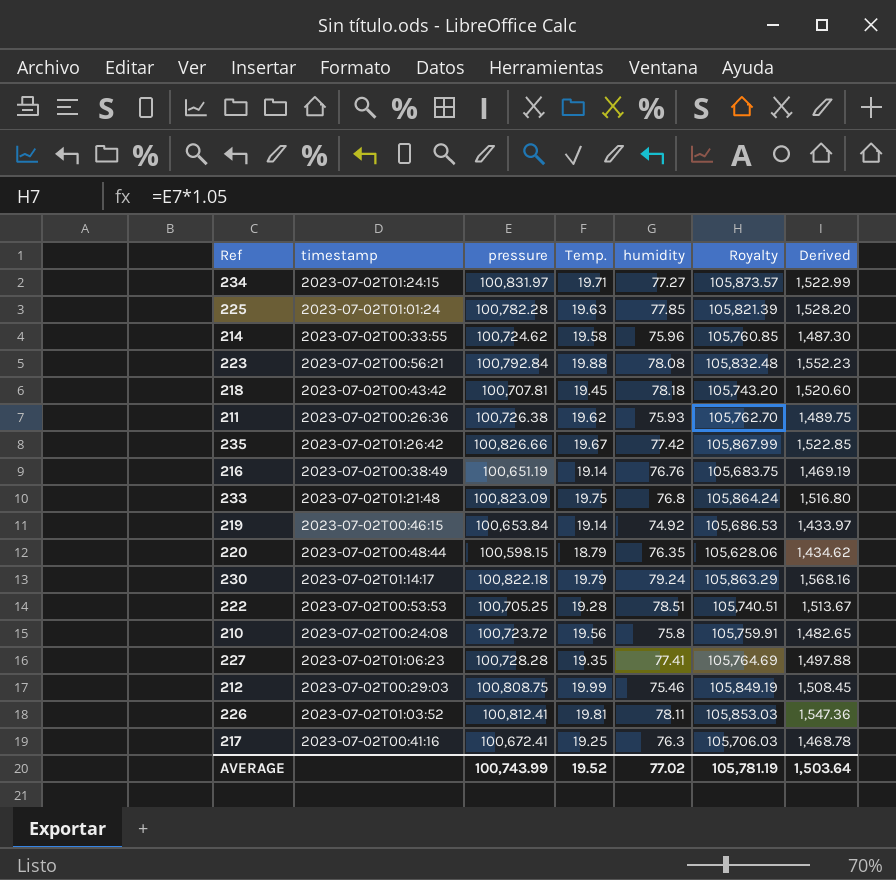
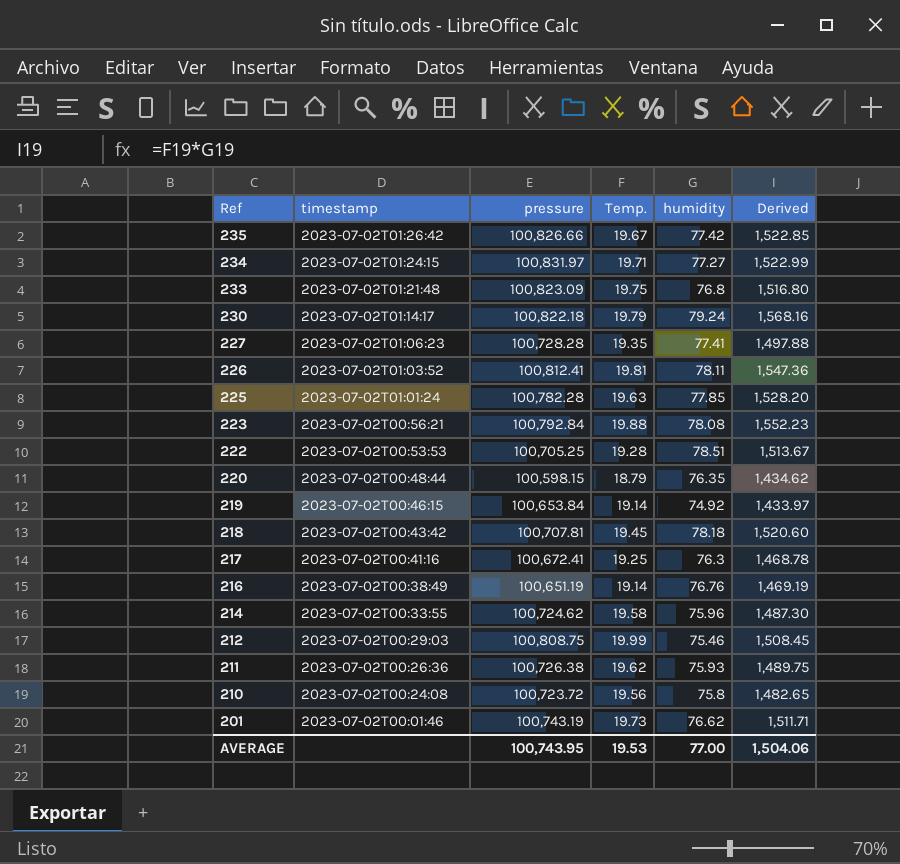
row order: none -> Ref descending
column Royalty | formula: [pressure] * 1.05 -> none
row 201: none -> 2023-07-02T00:01:46 | 100,743.19 | 19.73 | 76.62 | 1,511.71
AVERAGE | pressure: 100,743.99 -> 100,743.95
AVERAGE | Temp.: 19.52 -> 19.53
AVERAGE | humidity: 77.02 -> 77.00
AVERAGE | Derived: 1,503.64 -> 1,504.06

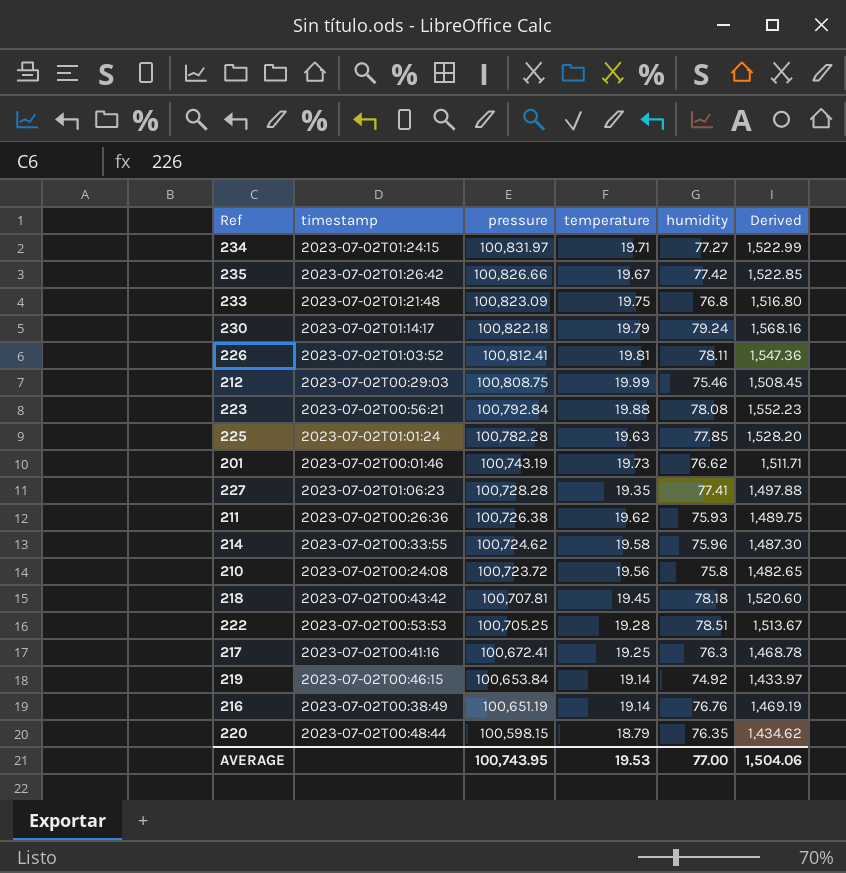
row order: Ref descending -> pressure descending
column name: Temp. -> temperature

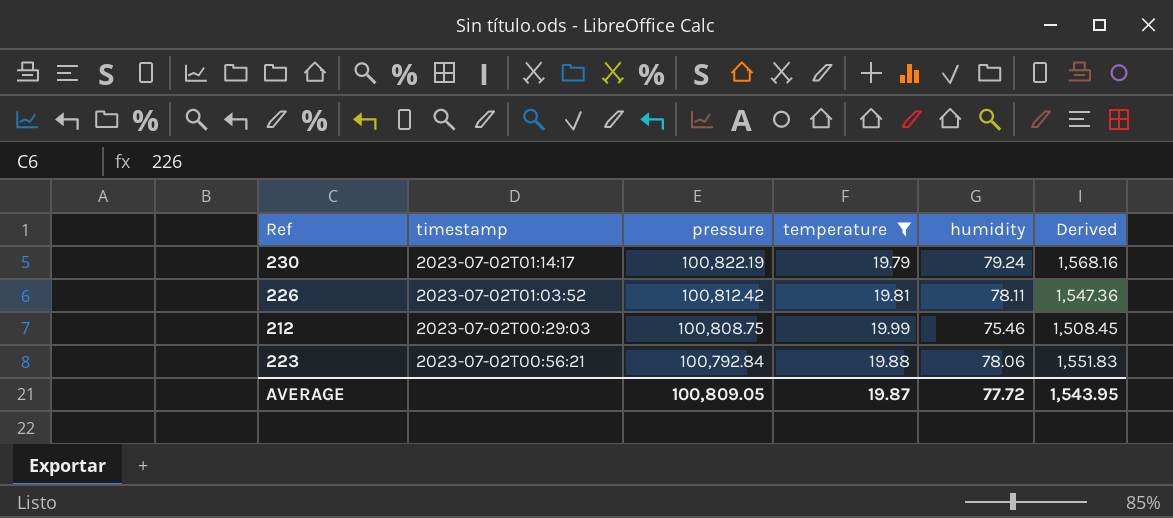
filter: none -> temperature >= 19.79
230 | pressure: 100,822.18 -> 100,822.19
226 | pressure: 100,812.41 -> 100,812.42
223 | humidity: 78.08 -> 78.06
223 | Derived: 1,552.23 -> 1,551.83
AVERAGE | pressure: 100,743.95 -> 100,809.05
AVERAGE | temperature: 19.53 -> 19.87
AVERAGE | humidity: 77.00 -> 77.72
AVERAGE | Derived: 1,504.06 -> 1,543.95

